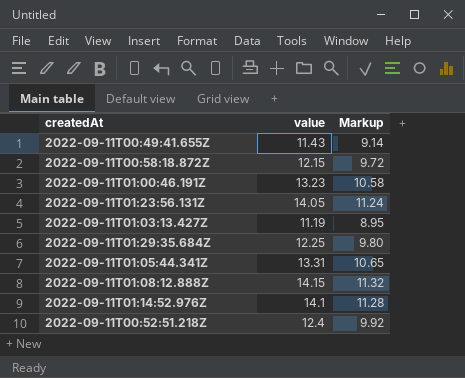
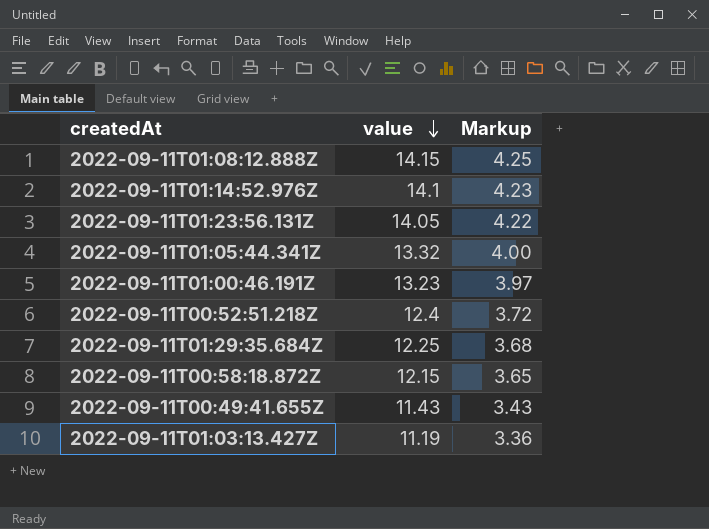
row order: none -> value descending
column Markup | formula: [value] * 0.8 -> [value] * 0.3
2022-09-11T01:05:44.341Z | value: 13.31 -> 13.32

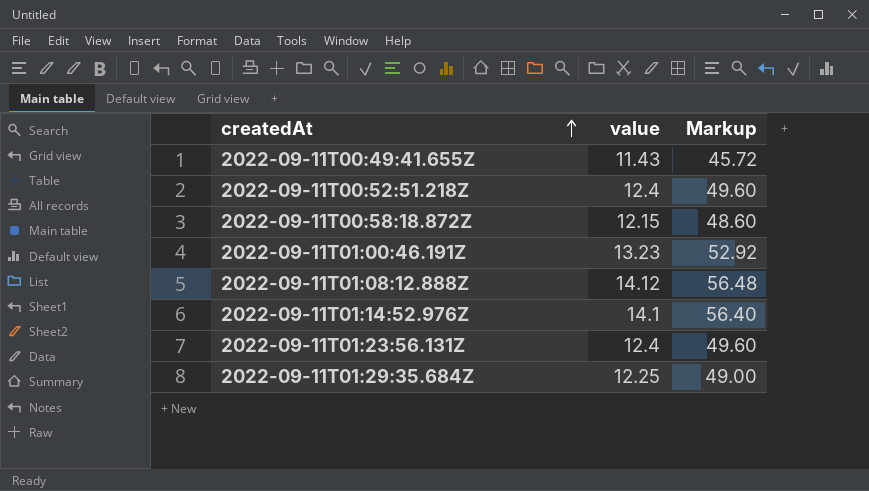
row order: value descending -> createdAt ascending
column Markup | formula: [value] * 0.3 -> [value] * 4
row 2022-09-11T01:05:44.341Z: 13.32 | 4.00 -> none
row 2022-09-11T01:03:13.427Z: 11.19 | 3.36 -> none
2022-09-11T01:08:12.888Z | value: 14.15 -> 14.12
2022-09-11T01:23:56.131Z | value: 14.05 -> 12.4

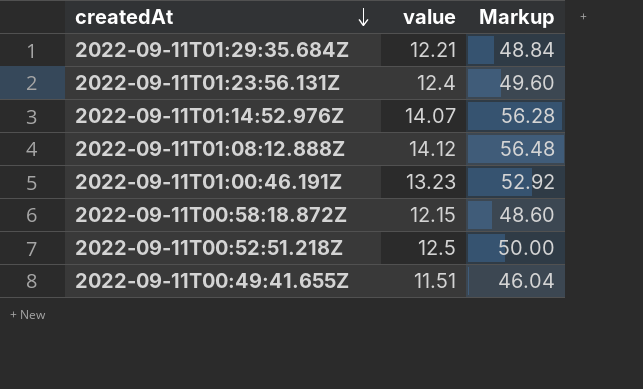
row order: createdAt ascending -> createdAt descending
2022-09-11T01:29:35.684Z | value: 12.25 -> 12.21
2022-09-11T01:29:35.684Z | Markup: 49.00 -> 48.84
2022-09-11T01:14:52.976Z | value: 14.1 -> 14.07
2022-09-11T01:14:52.976Z | Markup: 56.40 -> 56.28
2022-09-11T00:52:51.218Z | value: 12.4 -> 12.5
2022-09-11T00:52:51.218Z | Markup: 49.60 -> 50.00
2022-09-11T00:49:41.655Z | value: 11.43 -> 11.51
2022-09-11T00:49:41.655Z | Markup: 45.72 -> 46.04

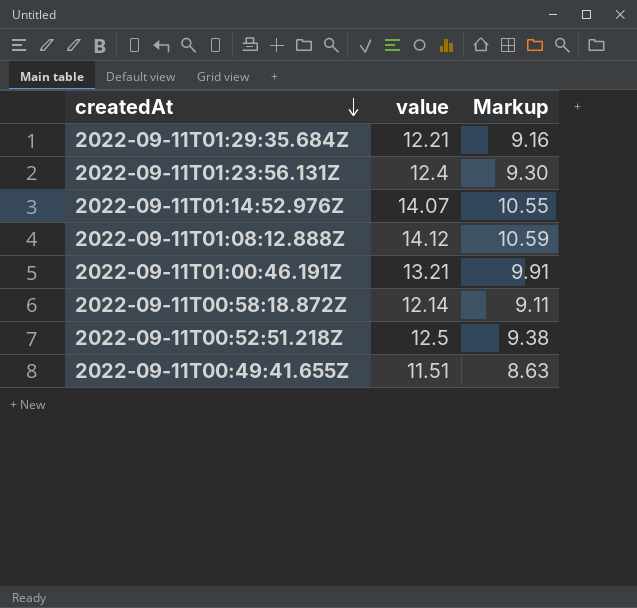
column Markup | formula: [value] * 4 -> [value] * 0.75
2022-09-11T01:00:46.191Z | value: 13.23 -> 13.21
2022-09-11T00:58:18.872Z | value: 12.15 -> 12.14

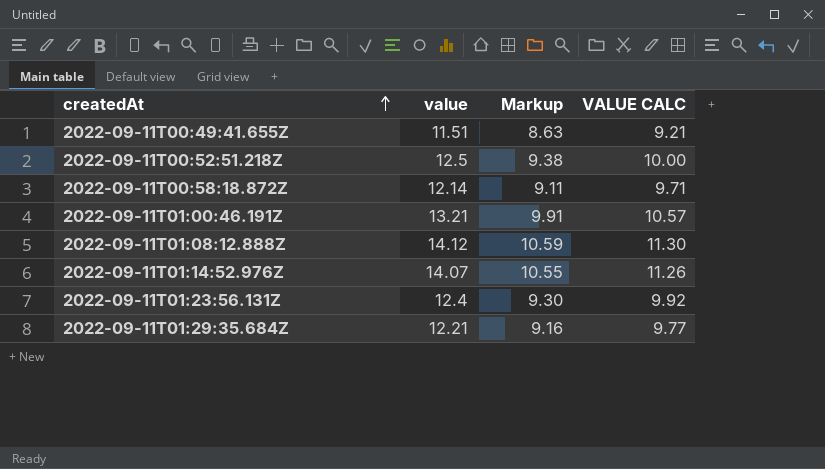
row order: createdAt descending -> createdAt ascending
column VALUE CALC | formula: none -> [value] * 0.8

